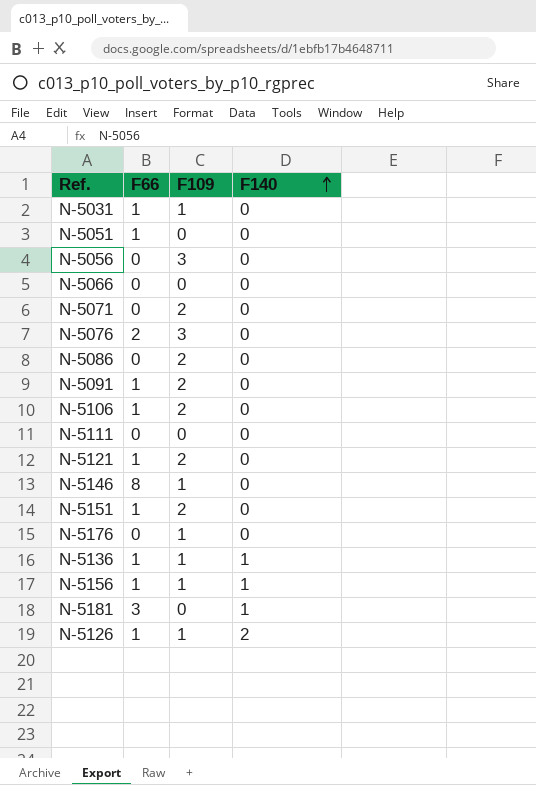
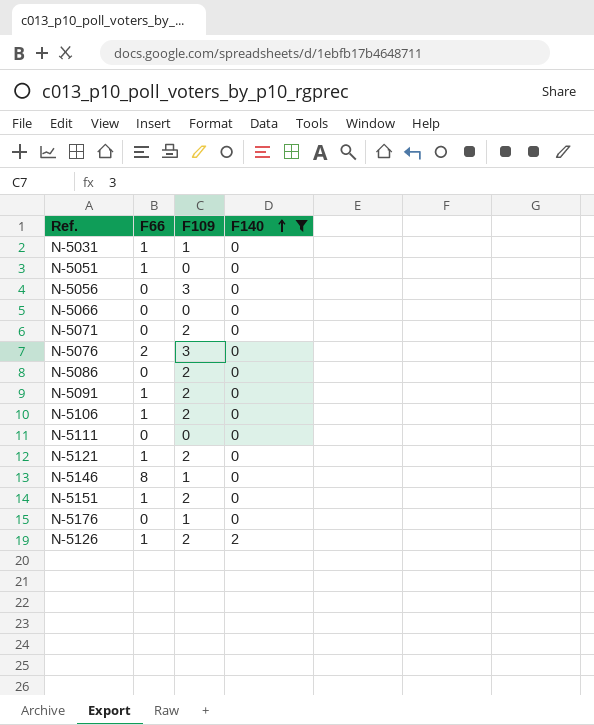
filter: none -> F140 != 1
N-5126 | F109: 1 -> 2

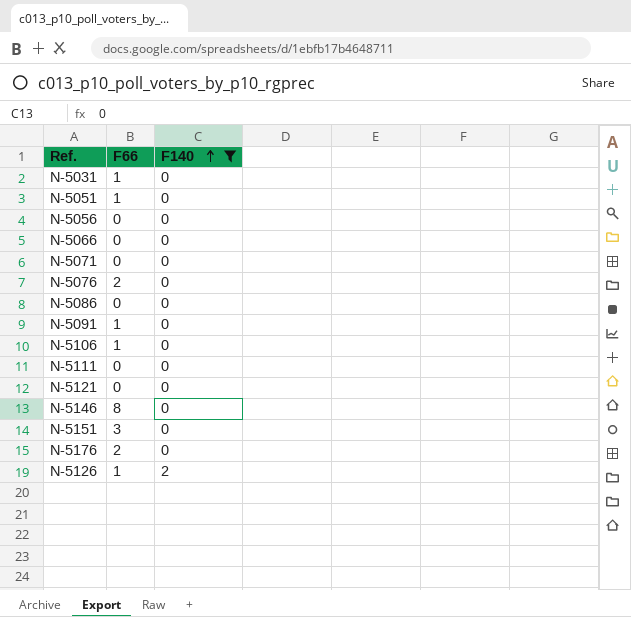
column F109 | position: 3 -> none
N-5121 | F66: 1 -> 0
N-5151 | F66: 1 -> 3
N-5176 | F66: 0 -> 2

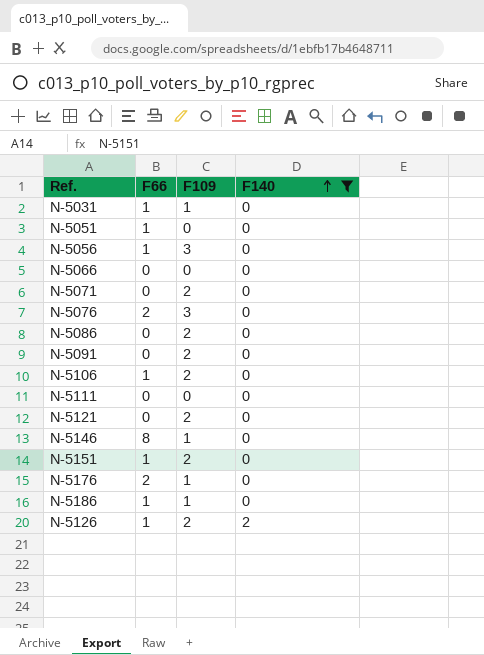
column F109 | position: none -> 3
N-5056 | F66: 0 -> 1
N-5091 | F66: 1 -> 0
N-5151 | F66: 3 -> 1
row N-5186: none -> 1 | 1 | 0

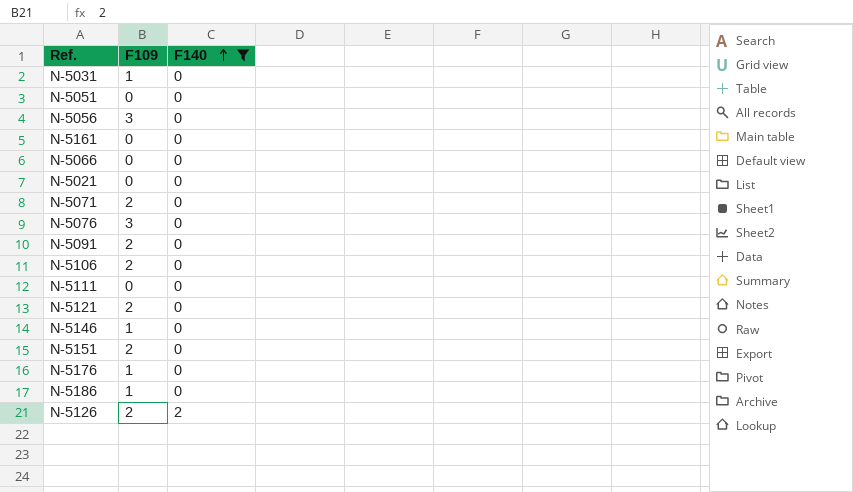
column F66 | position: 2 -> none
row N-5086: 0 | 2 | 0 -> none
row N-5161: none -> 0 | 0
row N-5021: none -> 0 | 0

